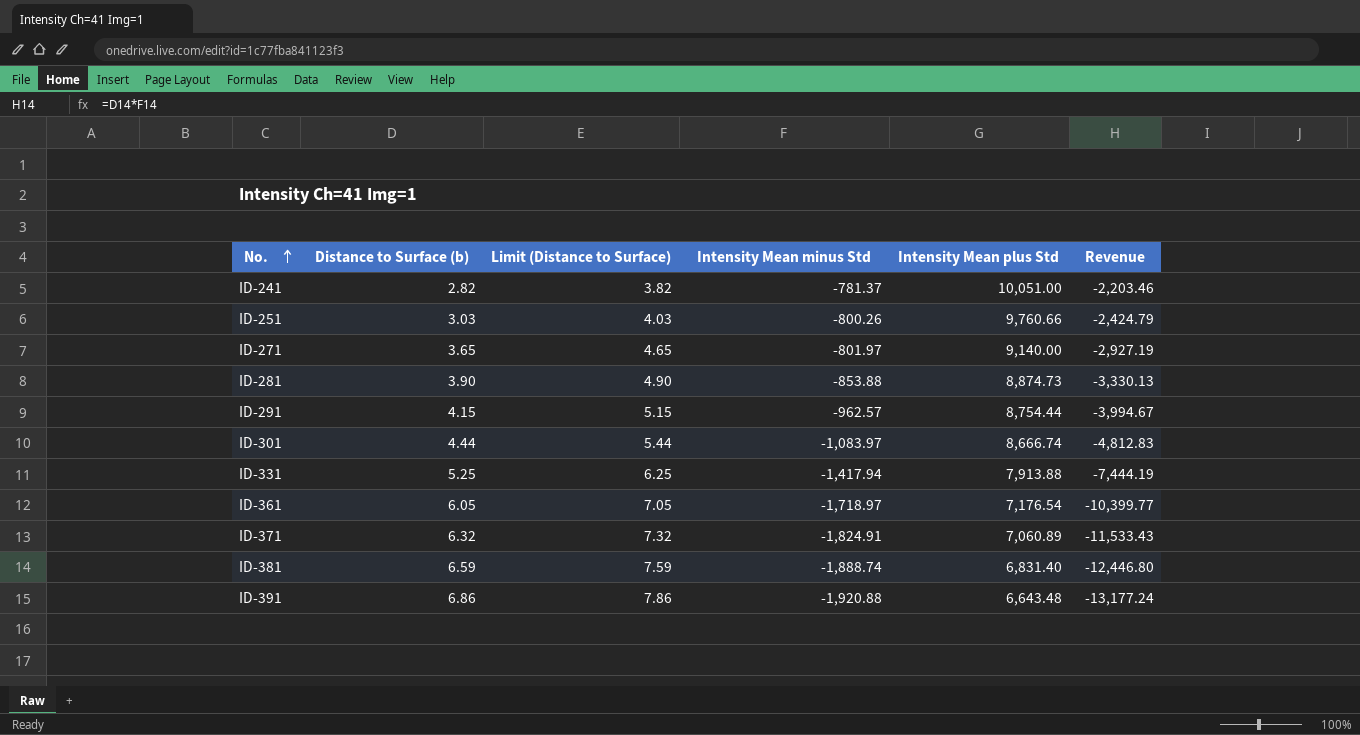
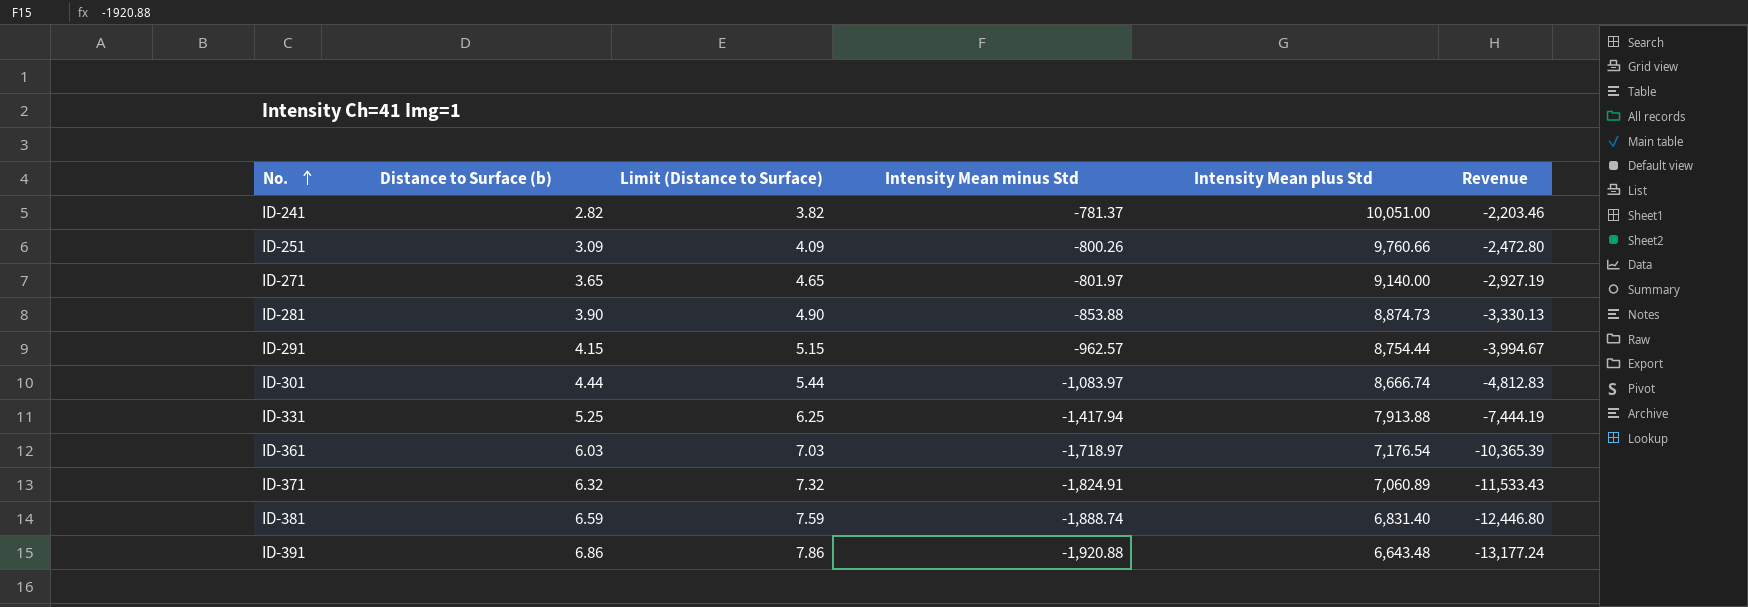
ID-251 | Distance to Surface (b): 3.03 -> 3.09
ID-251 | Limit (Distance to Surface): 4.03 -> 4.09
ID-251 | Revenue: -2,424.79 -> -2,472.80
ID-361 | Distance to Surface (b): 6.05 -> 6.03
ID-361 | Limit (Distance to Surface): 7.05 -> 7.03
ID-361 | Revenue: -10,399.77 -> -10,365.39

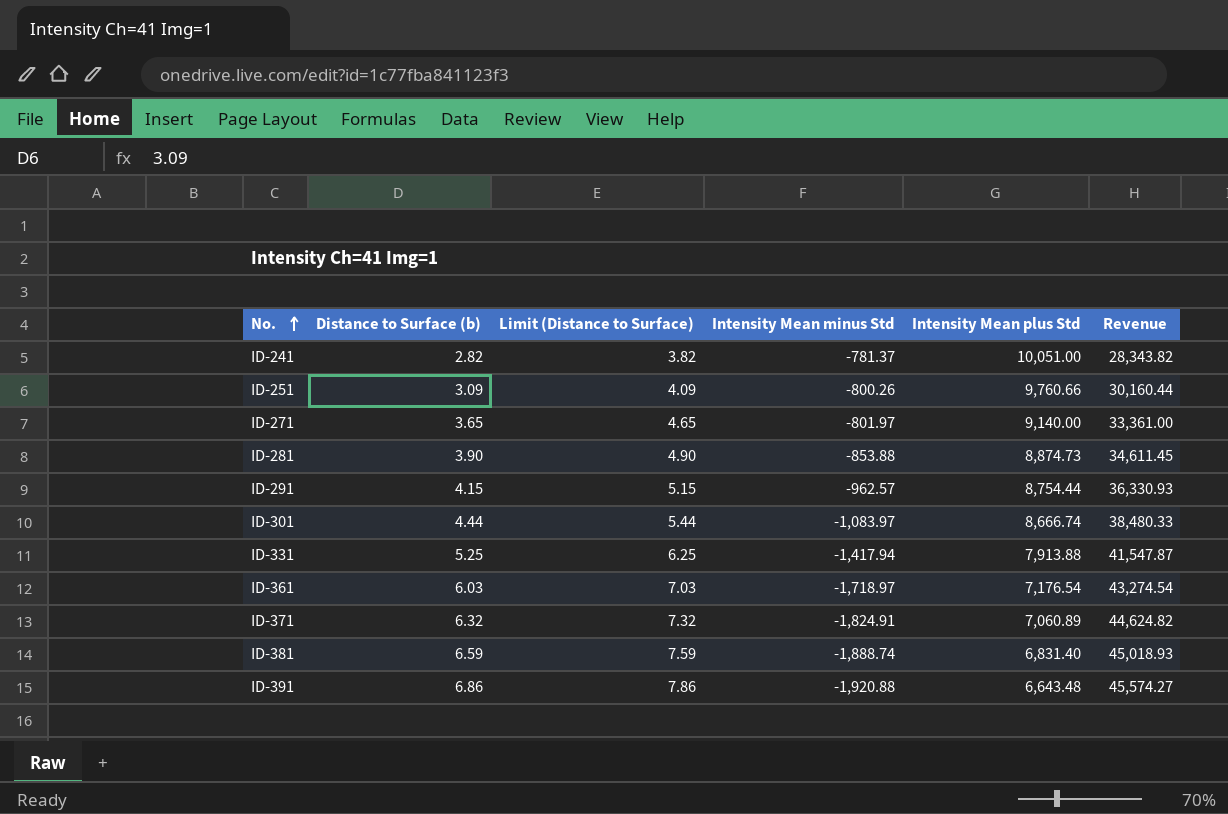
column Revenue | formula: [Distance to Surface (b)] * [Intensity Mean minus Std] -> [Distance to Surface (b)] * [Intensity Mean plus Std]

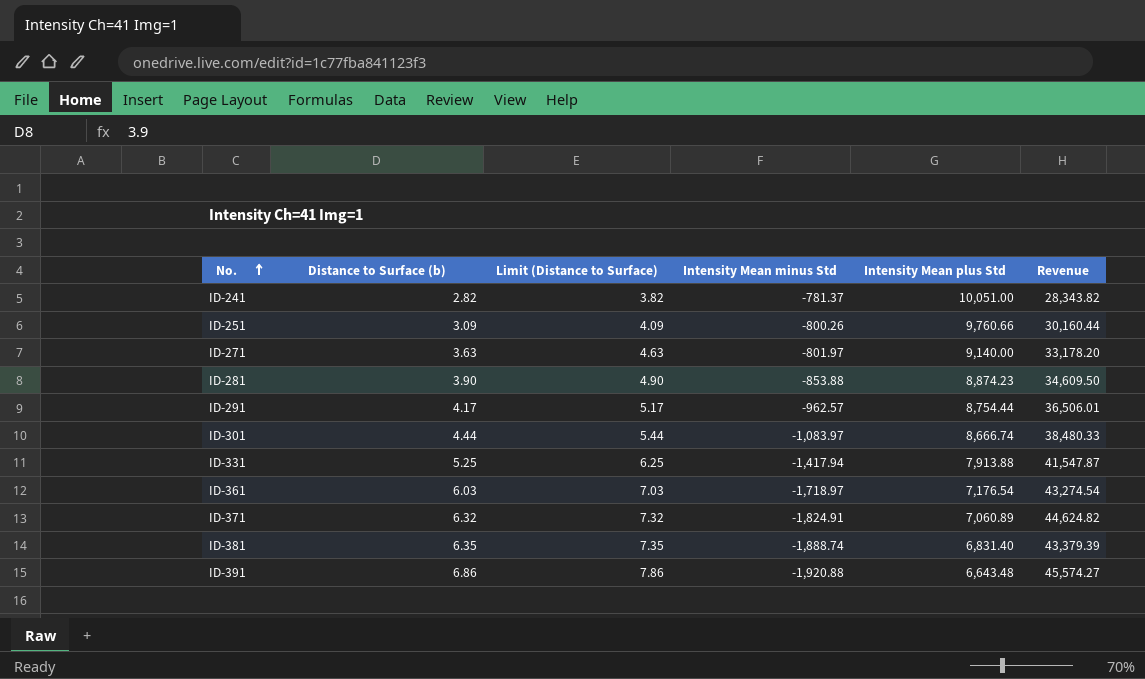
ID-271 | Distance to Surface (b): 3.65 -> 3.63
ID-271 | Limit (Distance to Surface): 4.65 -> 4.63
ID-271 | Revenue: 33,361.00 -> 33,178.20
ID-281 | Intensity Mean plus Std: 8,874.73 -> 8,874.23
ID-281 | Revenue: 34,611.45 -> 34,609.50
ID-291 | Distance to Surface (b): 4.15 -> 4.17
ID-291 | Limit (Distance to Surface): 5.15 -> 5.17
ID-291 | Revenue: 36,330.93 -> 36,506.01
ID-381 | Distance to Surface (b): 6.59 -> 6.35
ID-381 | Limit (Distance to Surface): 7.59 -> 7.35
ID-381 | Revenue: 45,018.93 -> 43,379.39

